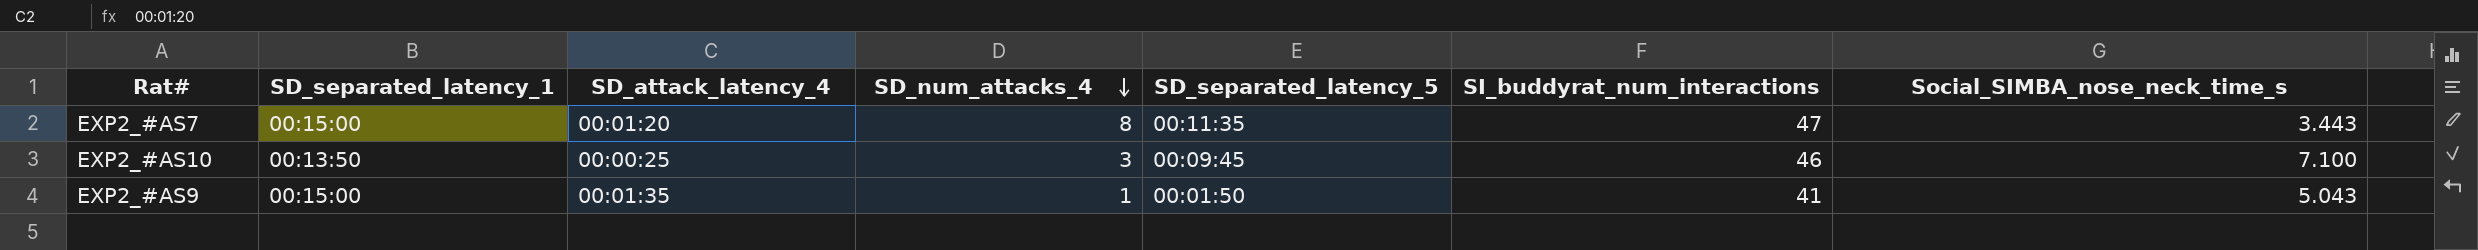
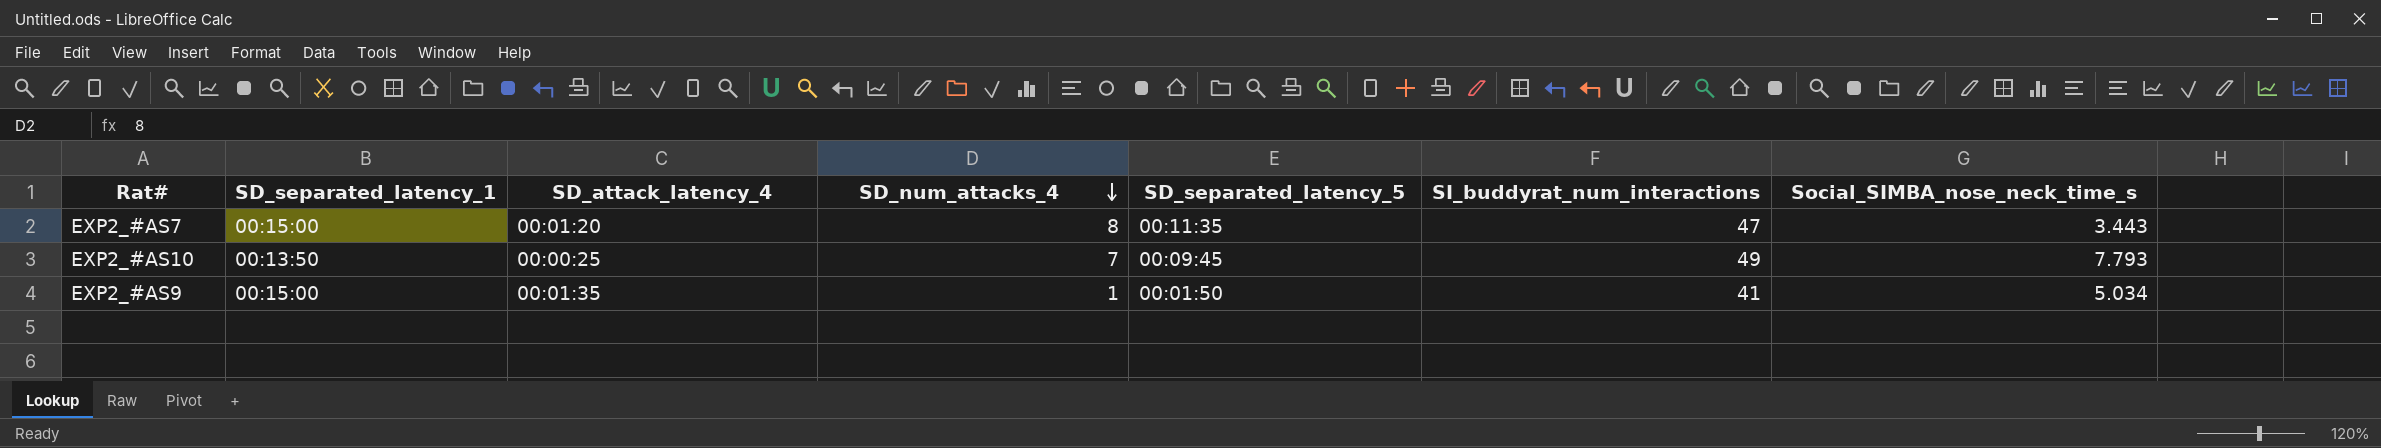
EXP2_#AS10 | SD_num_attacks_4: 3 -> 7
EXP2_#AS10 | SI_buddyrat_num_interactions: 46 -> 49
EXP2_#AS10 | Social_SIMBA_nose_neck_time_s: 7.100 -> 7.793
EXP2_#AS9 | Social_SIMBA_nose_neck_time_s: 5.043 -> 5.034

